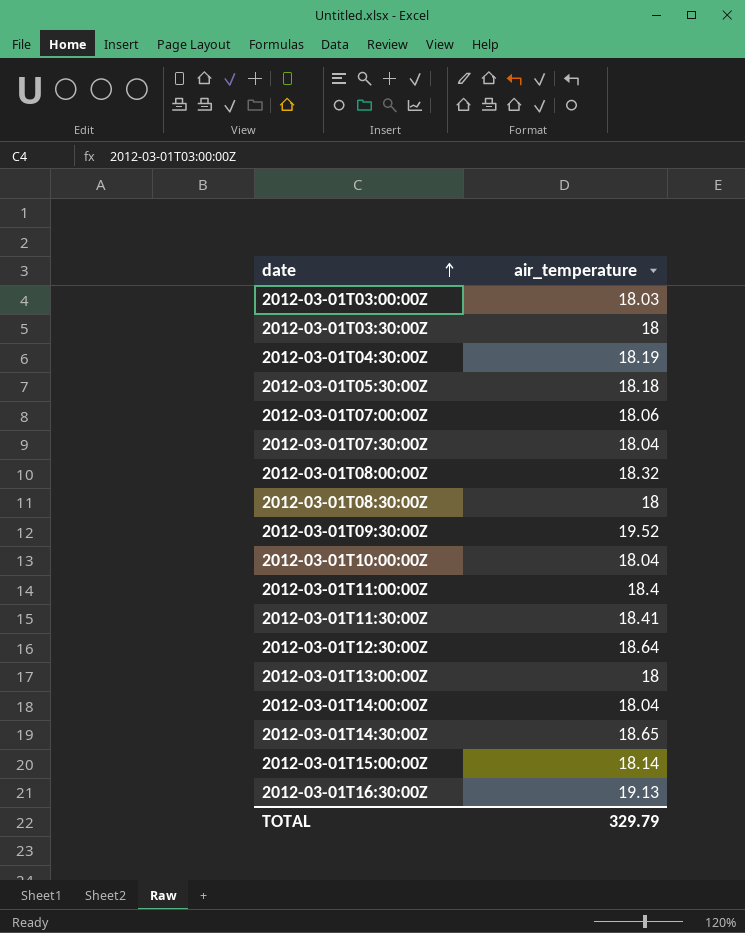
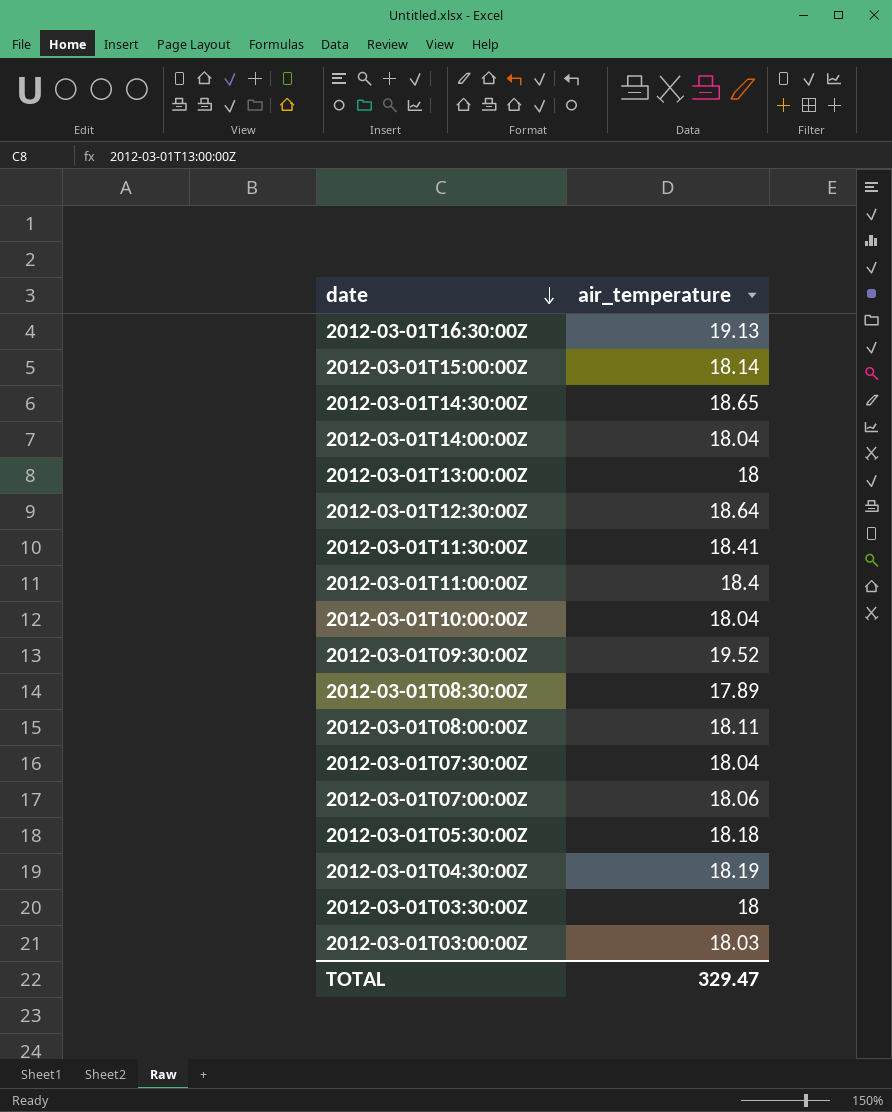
row order: date ascending -> date descending
2012-03-01T08:30:00Z | air_temperature: 18 -> 17.89
2012-03-01T08:00:00Z | air_temperature: 18.32 -> 18.11
TOTAL | air_temperature: 329.79 -> 329.47

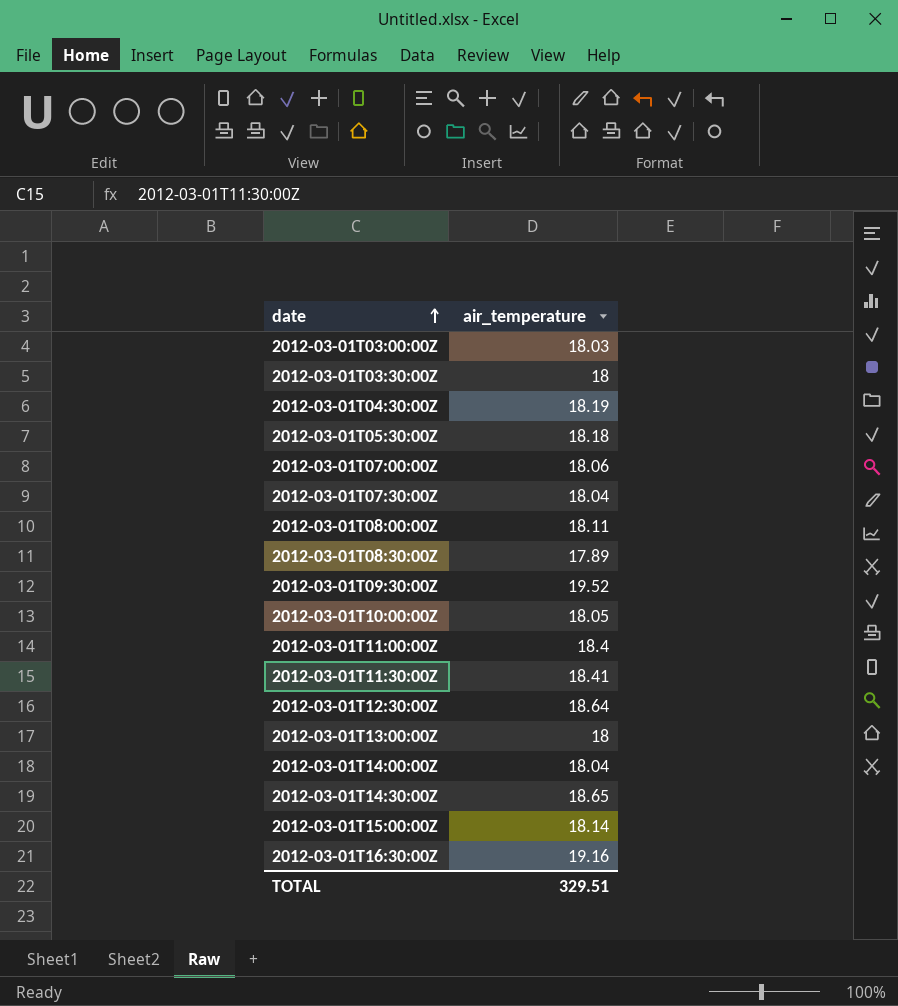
row order: date descending -> date ascending
2012-03-01T10:00:00Z | air_temperature: 18.04 -> 18.05
2012-03-01T16:30:00Z | air_temperature: 19.13 -> 19.16
TOTAL | air_temperature: 329.47 -> 329.51

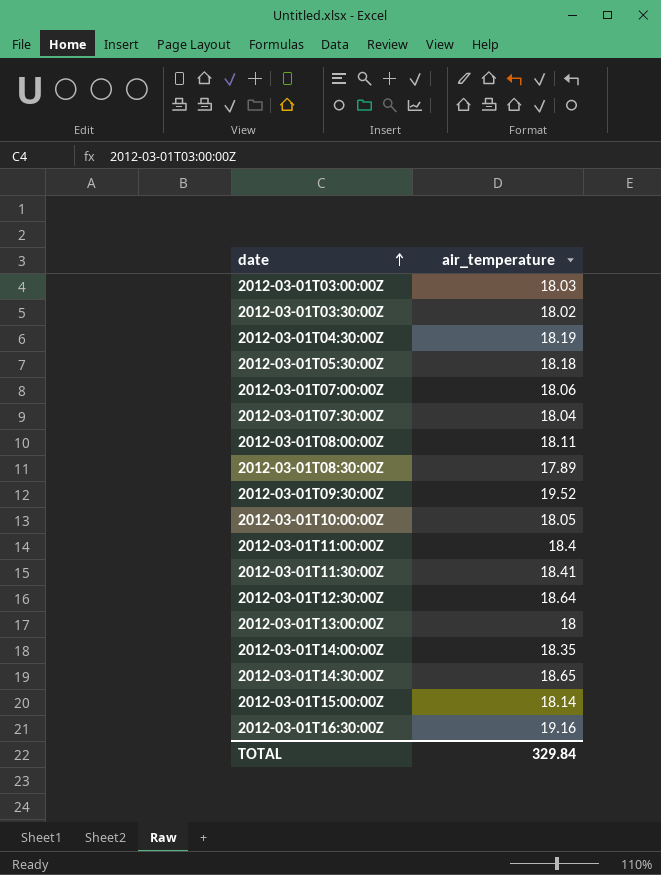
2012-03-01T03:30:00Z | air_temperature: 18 -> 18.02
2012-03-01T14:00:00Z | air_temperature: 18.04 -> 18.35
TOTAL | air_temperature: 329.51 -> 329.84

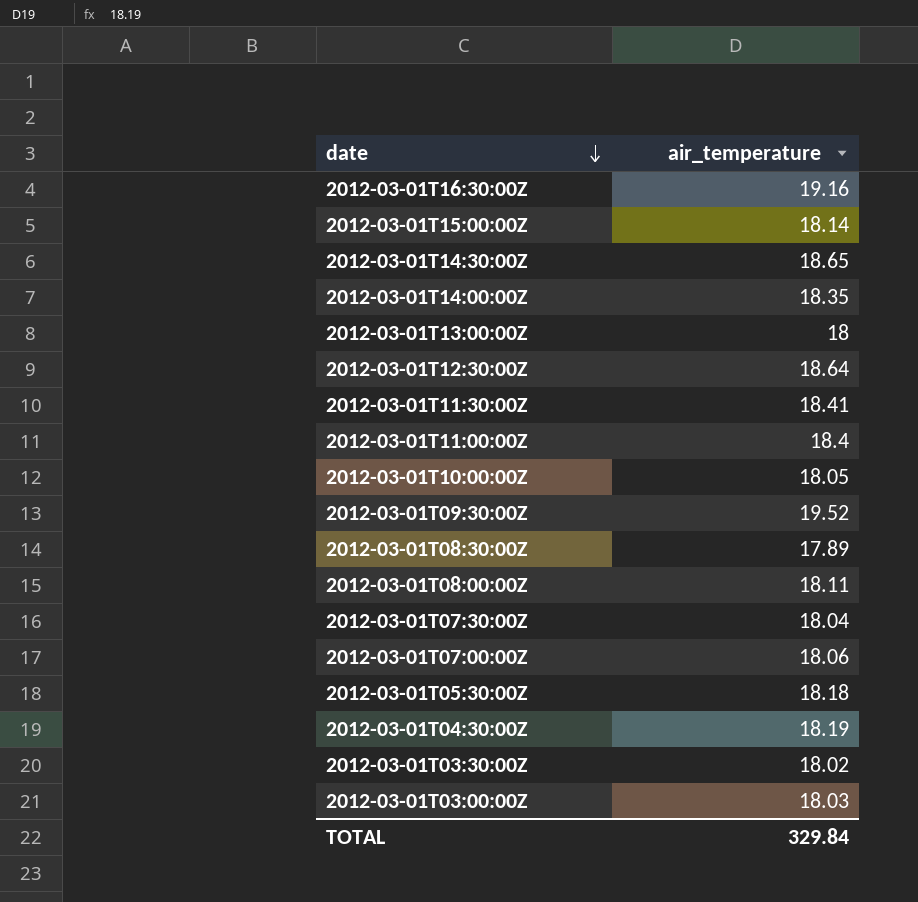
row order: date ascending -> date descending

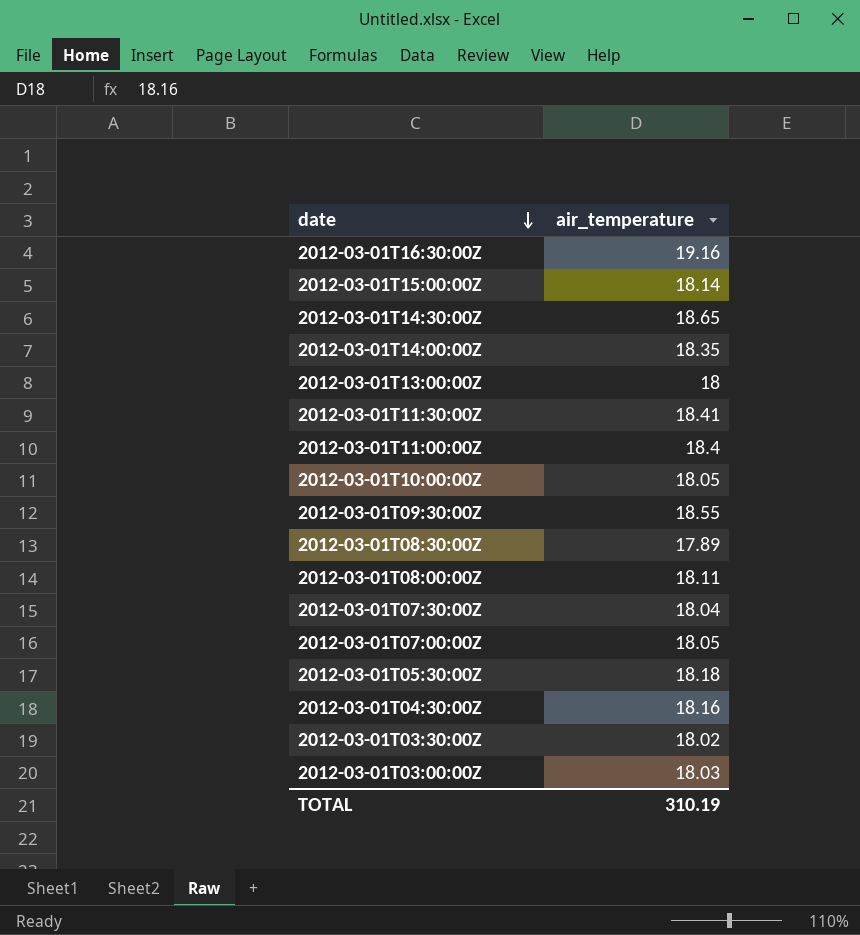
row 2012-03-01T12:30:00Z: 18.64 -> none
2012-03-01T09:30:00Z | air_temperature: 19.52 -> 18.55
2012-03-01T07:00:00Z | air_temperature: 18.06 -> 18.05
2012-03-01T04:30:00Z | air_temperature: 18.19 -> 18.16
TOTAL | air_temperature: 329.84 -> 310.19

